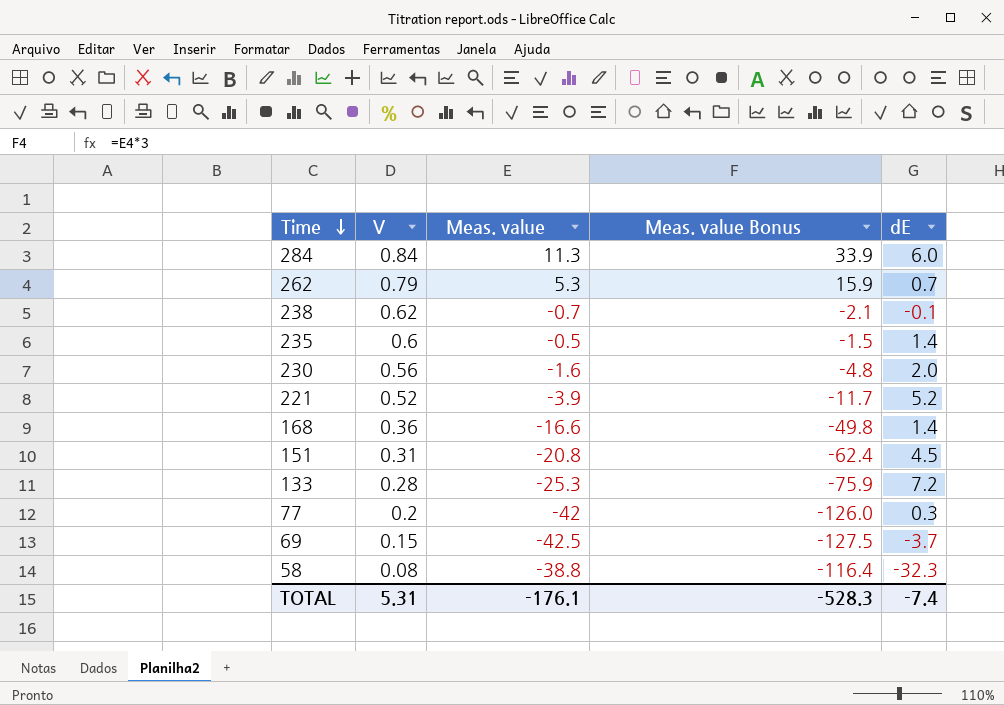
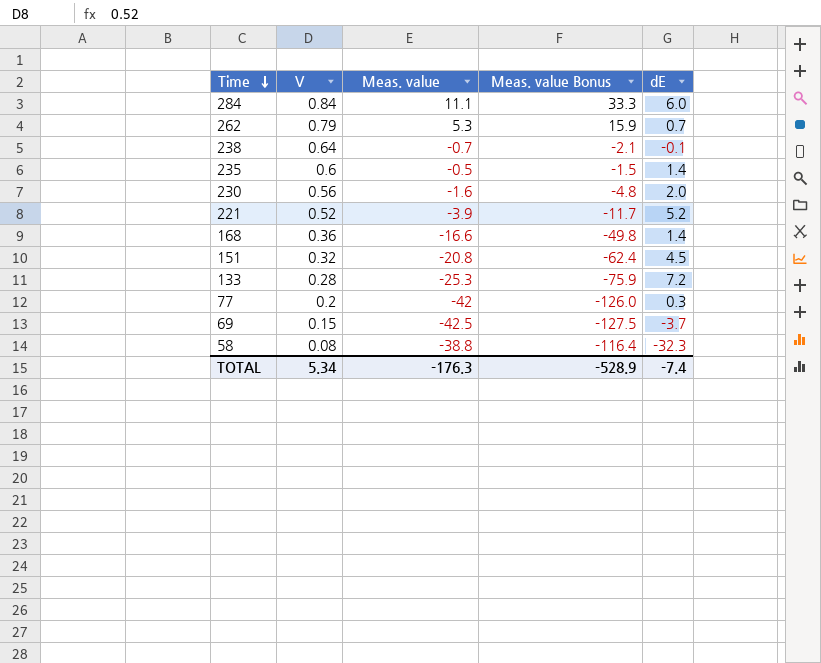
284 | Meas. value: 11.3 -> 11.1
284 | Meas. value Bonus: 33.9 -> 33.3
238 | V: 0.62 -> 0.64
151 | V: 0.31 -> 0.32
TOTAL | V: 5.31 -> 5.34
TOTAL | Meas. value: -176.1 -> -176.3
TOTAL | Meas. value Bonus: -528.3 -> -528.9

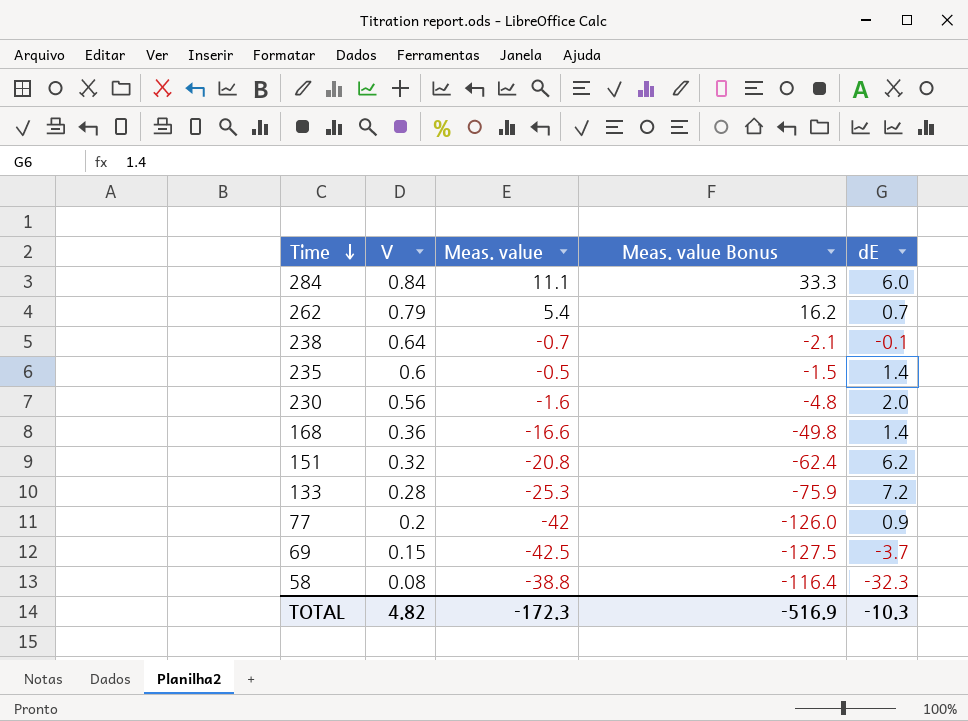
row 221: 0.52 | -3.9 | -11.7 | 5.2 -> none
262 | Meas. value: 5.3 -> 5.4
262 | Meas. value Bonus: 15.9 -> 16.2
151 | dE: 4.5 -> 6.2
77 | dE: 0.3 -> 0.9
TOTAL | V: 5.34 -> 4.82
TOTAL | Meas. value: -176.3 -> -172.3
TOTAL | Meas. value Bonus: -528.9 -> -516.9
TOTAL | dE: -7.4 -> -10.3

